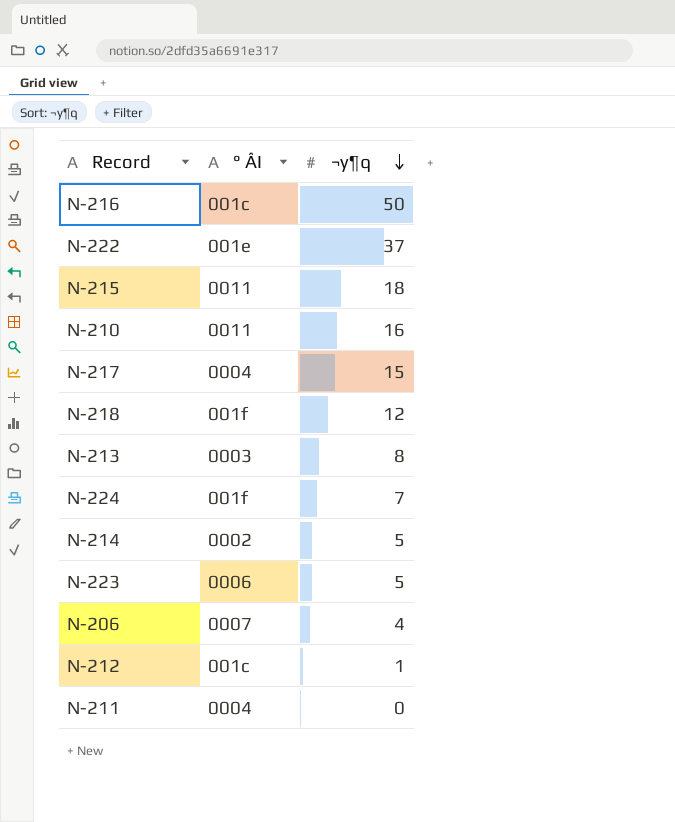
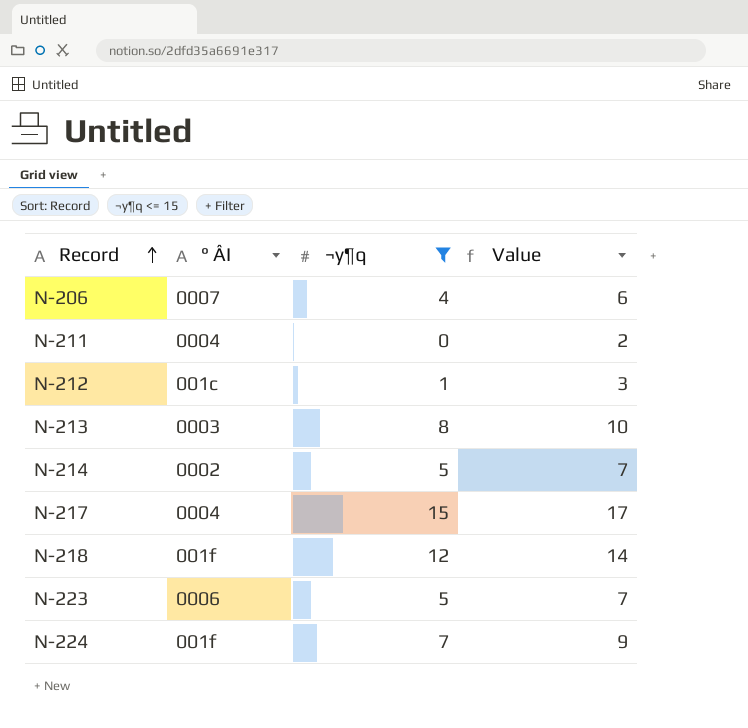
filter: none -> ¬y¶q <= 15
row order: ¬y¶q descending -> Record ascending
column Value | formula: none -> [¬y¶q] + 2

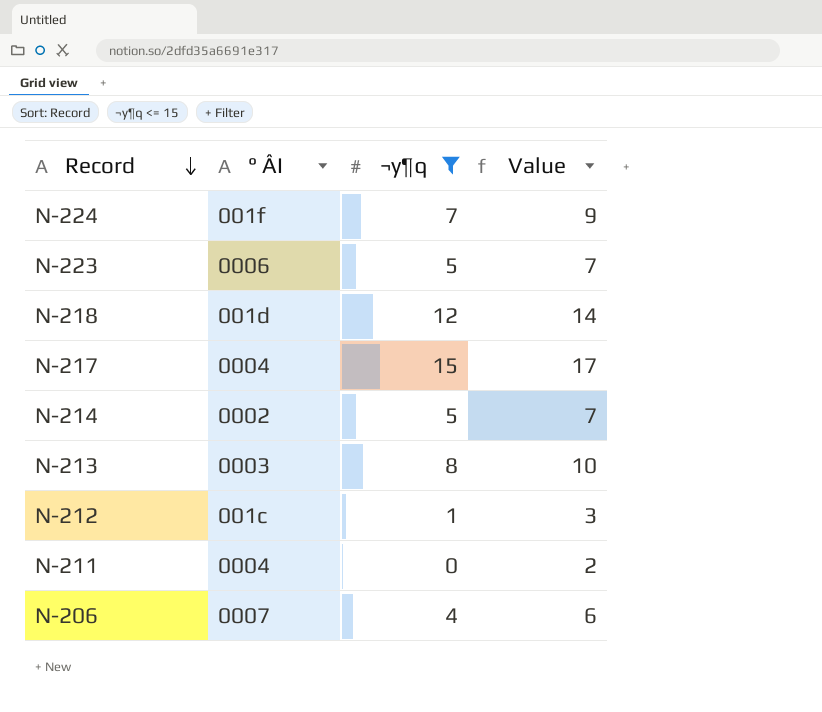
row order: Record ascending -> Record descending
N-218 | ° ÂI: 001f -> 001d

